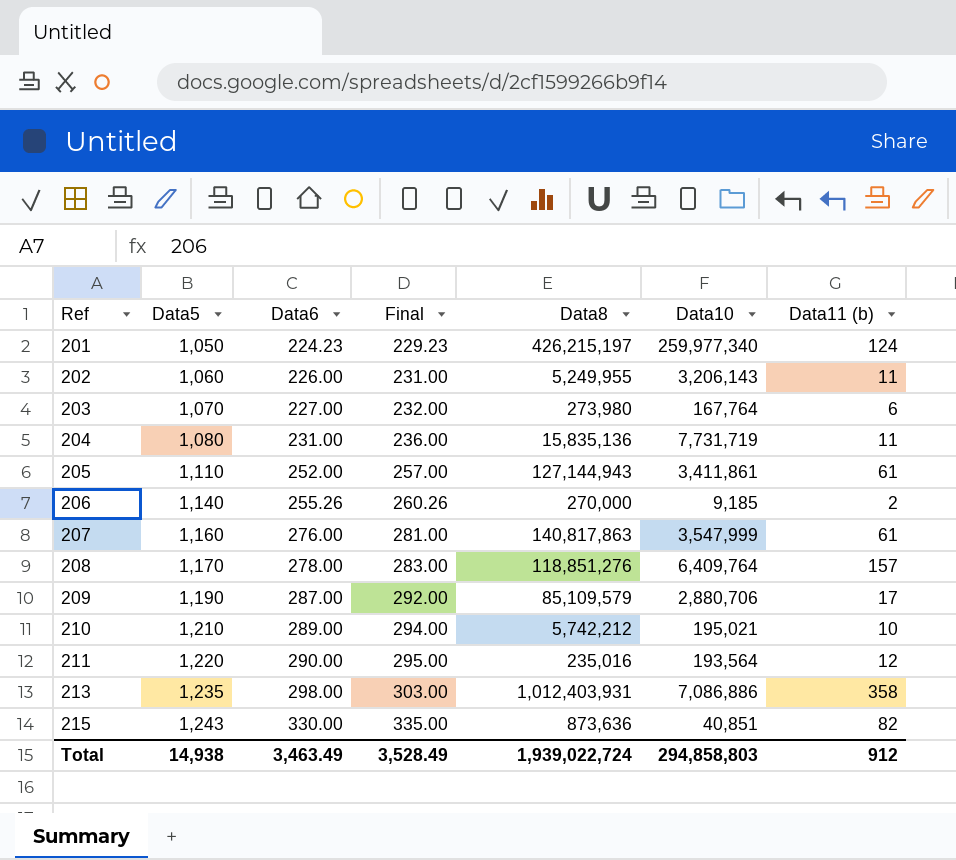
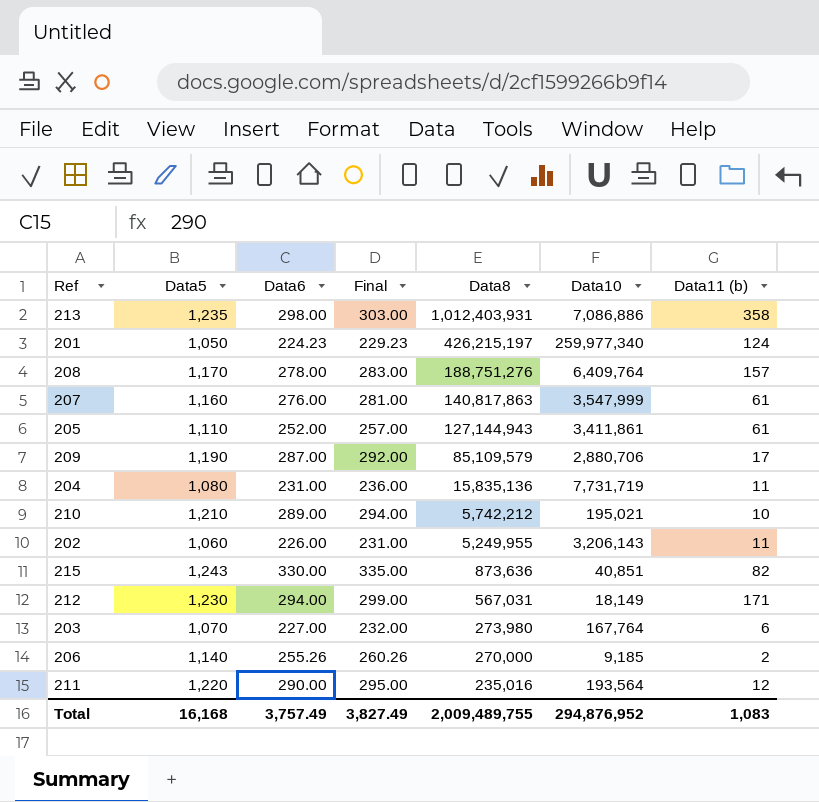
row order: Ref ascending -> Data8 descending
208 | Data8: 118,851,276 -> 188,751,276
row 212: none -> 1,230 | 294.00 | 299.00 | 567,031 | 18,149 | 171
Total | Data5: 14,938 -> 16,168
Total | Data6: 3,463.49 -> 3,757.49
Total | Final: 3,528.49 -> 3,827.49
Total | Data8: 1,939,022,724 -> 2,009,489,755
Total | Data10: 294,858,803 -> 294,876,952
Total | Data11 (b): 912 -> 1,083

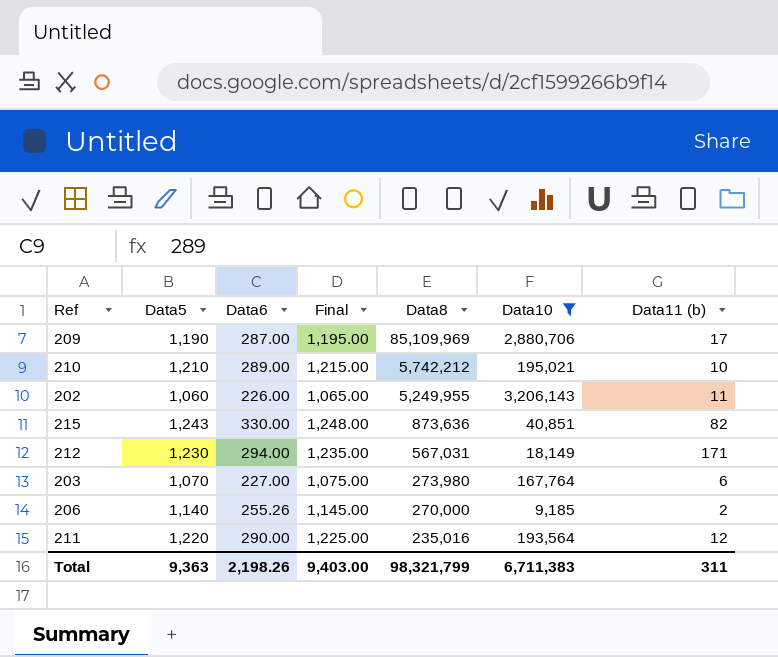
filter: none -> Data10 <= 3,206,143
column Final | formula: [Data6] + 5 -> [Data5] + 5
209 | Data8: 85,109,579 -> 85,109,969
Total | Data5: 16,168 -> 9,363
Total | Data6: 3,757.49 -> 2,198.26
Total | Final: 3,827.49 -> 9,403.00
Total | Data8: 2,009,489,755 -> 98,321,799
Total | Data10: 294,876,952 -> 6,711,383
Total | Data11 (b): 1,083 -> 311

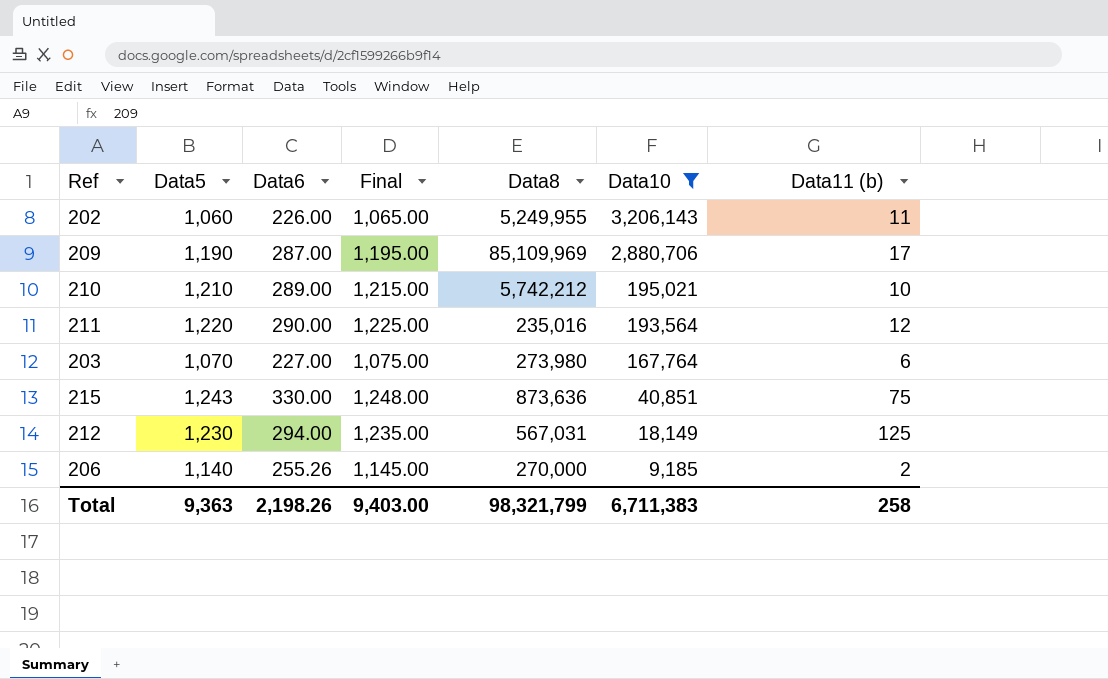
row order: Data8 descending -> Data10 descending
215 | Data11 (b): 82 -> 75
212 | Data11 (b): 171 -> 125
Total | Data11 (b): 311 -> 258

